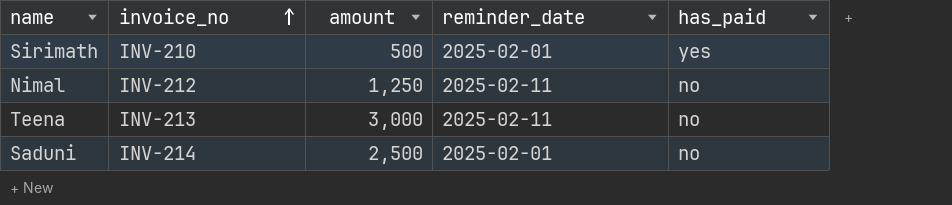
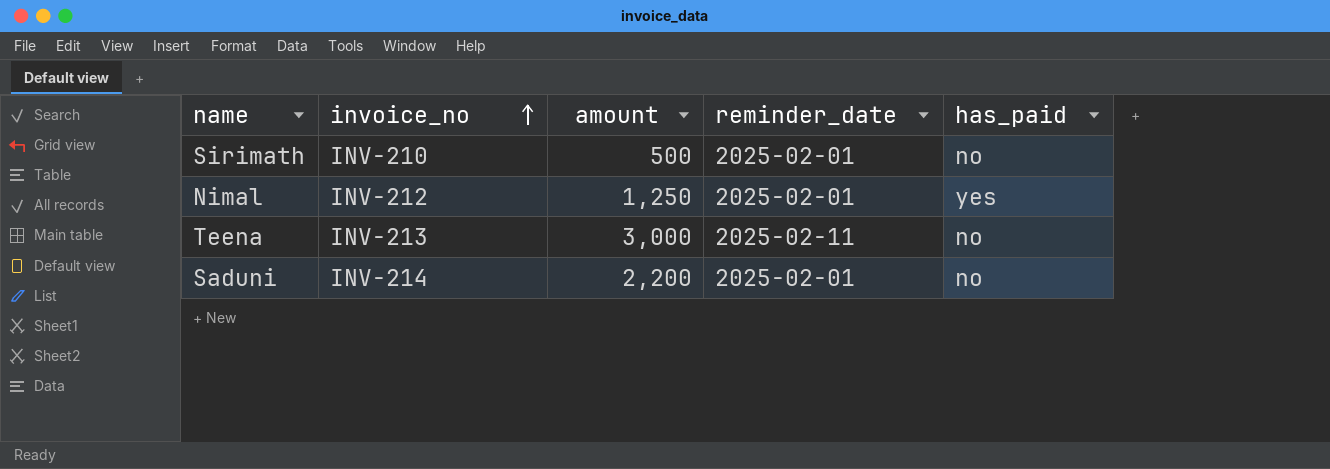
Sirimath | has_paid: yes -> no
Nimal | reminder_date: 2025-02-11 -> 2025-02-01
Nimal | has_paid: no -> yes
Saduni | amount: 2,500 -> 2,200

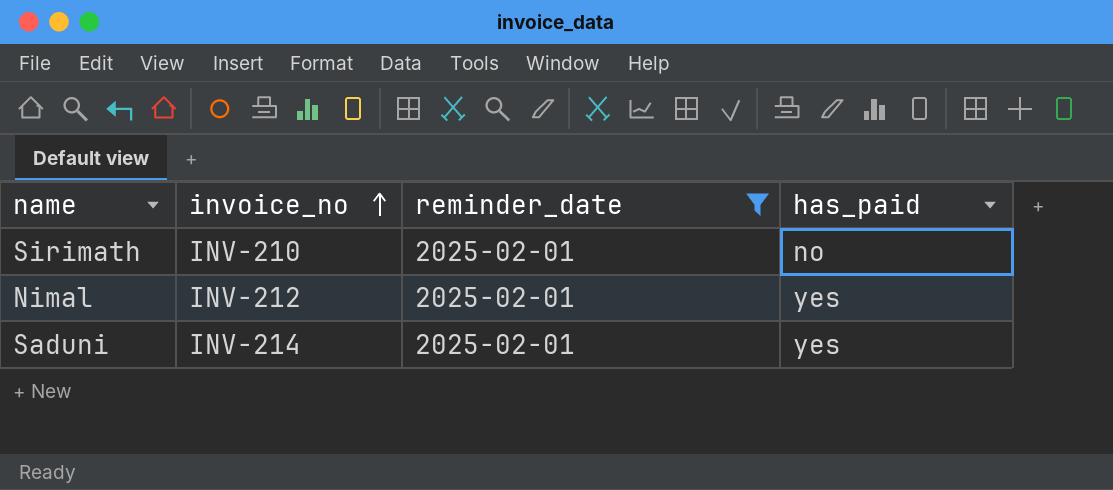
filter: none -> reminder_date = 2025-02-01
column amount | position: 3 -> none
Saduni | has_paid: no -> yes

